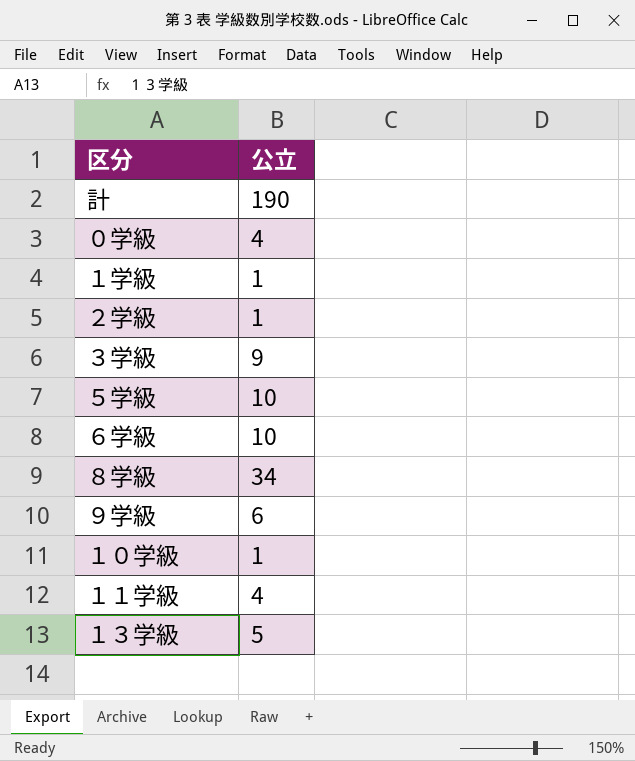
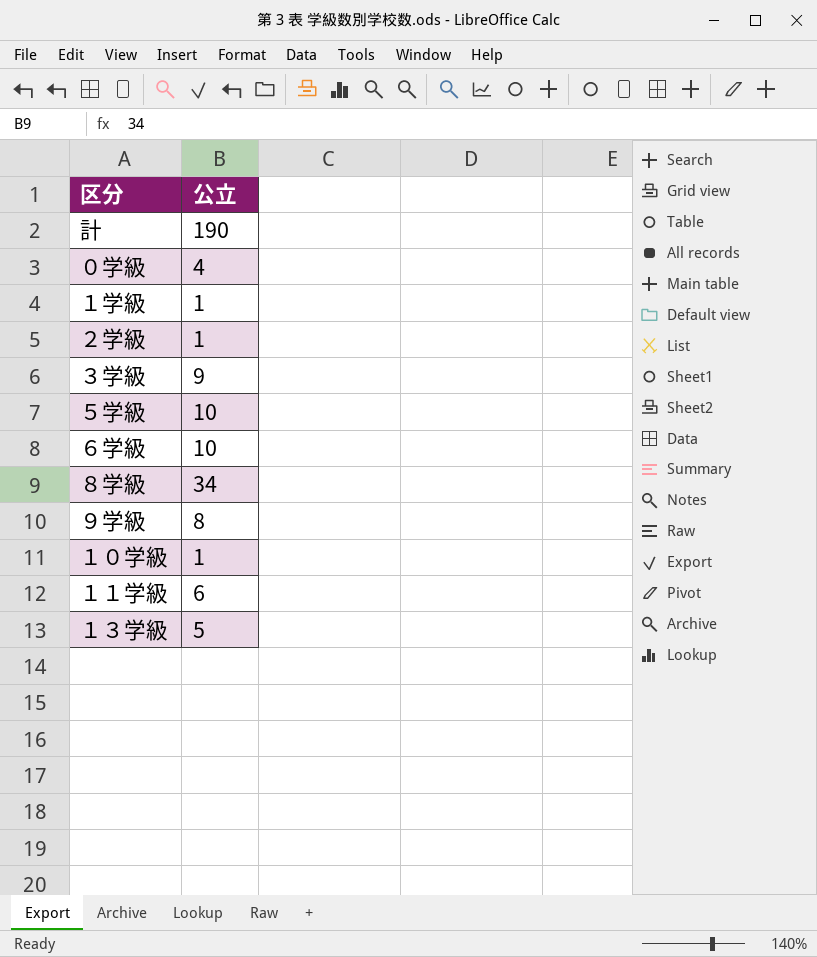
９学級 | 公立: 6 -> 8
１１学級 | 公立: 4 -> 6

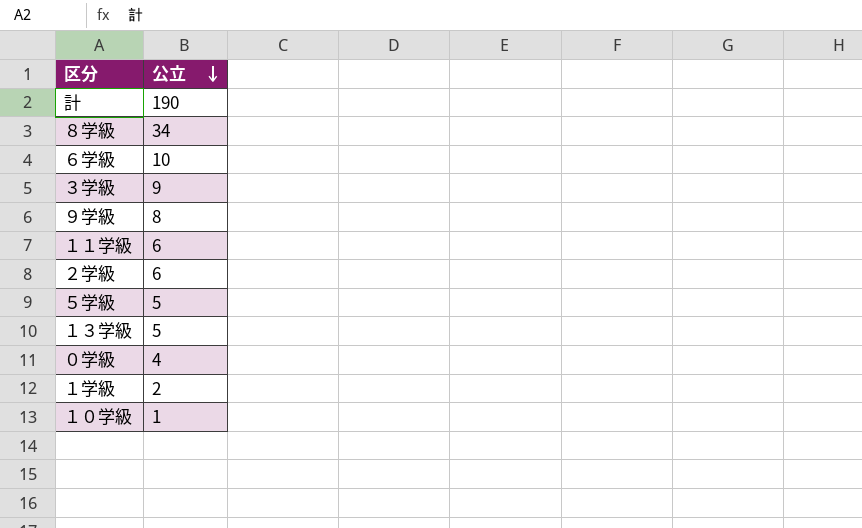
row order: none -> 公立 descending
２学級 | 公立: 1 -> 6
５学級 | 公立: 10 -> 5
１学級 | 公立: 1 -> 2

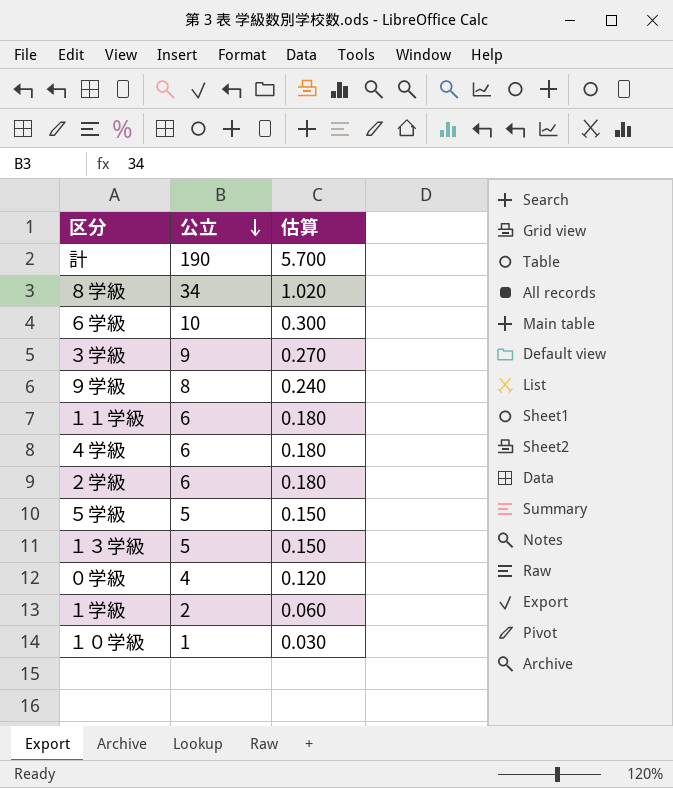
column 估算 | formula: none -> [公立] * 0.03
row ４学級: none -> 6 | 0.180

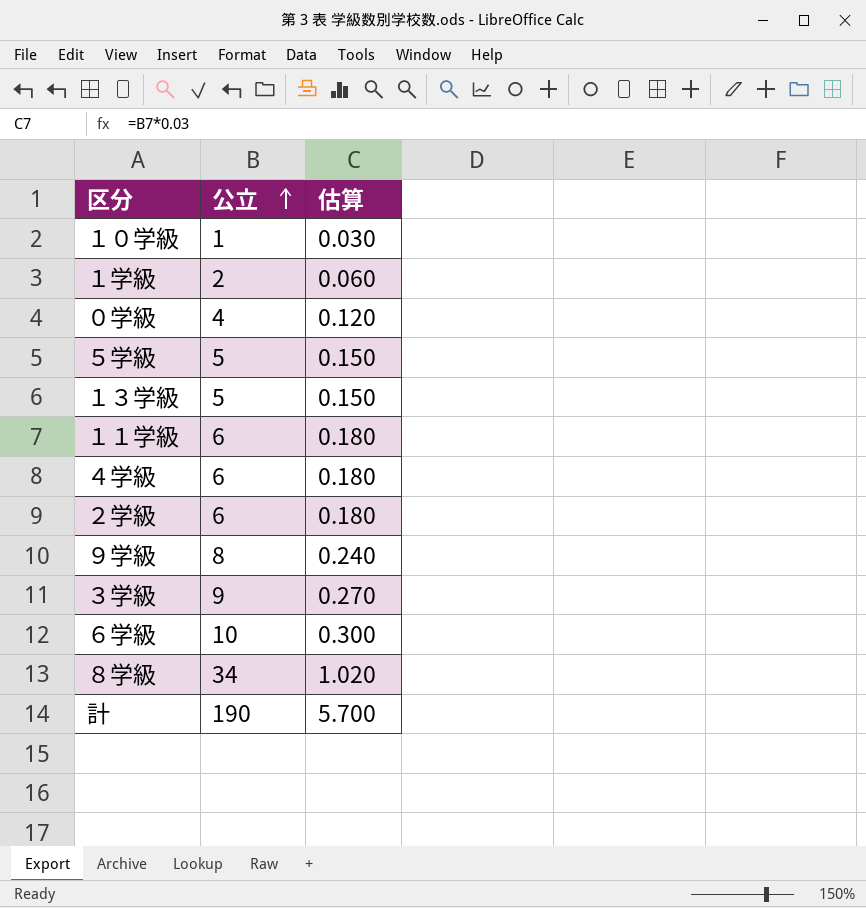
row order: 公立 descending -> 公立 ascending

